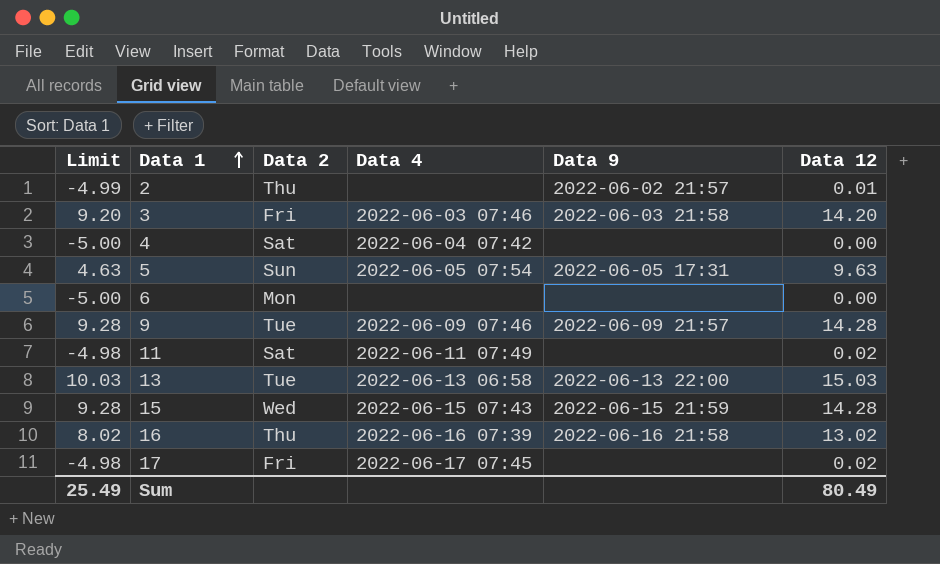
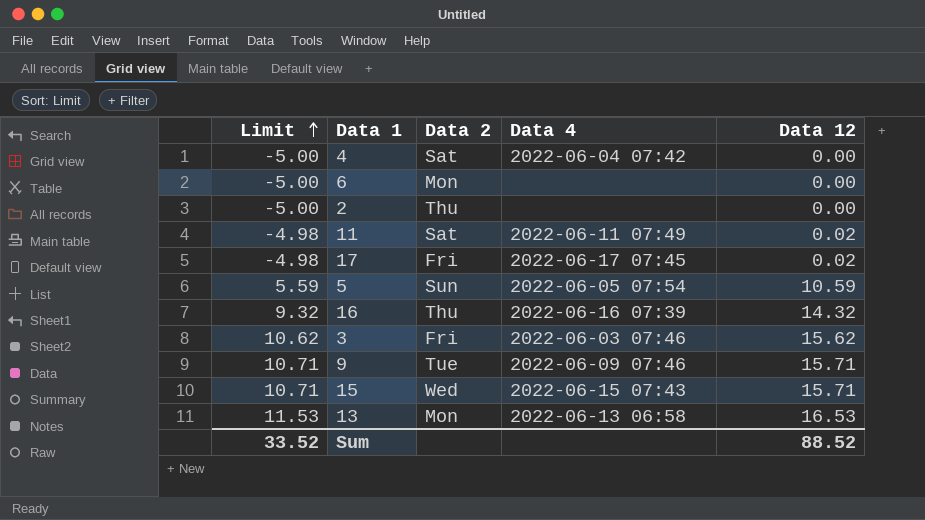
row order: Data 1 ascending -> Limit ascending
column Data 9 | position: 5 -> none
2 | Limit: -4.99 -> -5.00
2 | Data 12: 0.01 -> 0.00
5 | Limit: 4.63 -> 5.59
5 | Data 12: 9.63 -> 10.59
16 | Limit: 8.02 -> 9.32
16 | Data 12: 13.02 -> 14.32
3 | Limit: 9.20 -> 10.62
3 | Data 12: 14.20 -> 15.62
9 | Limit: 9.28 -> 10.71
9 | Data 12: 14.28 -> 15.71
15 | Limit: 9.28 -> 10.71
15 | Data 12: 14.28 -> 15.71
13 | Limit: 10.03 -> 11.53
13 | Data 2: Tue -> Mon
13 | Data 12: 15.03 -> 16.53
Sum | Limit: 25.49 -> 33.52
Sum | Data 12: 80.49 -> 88.52

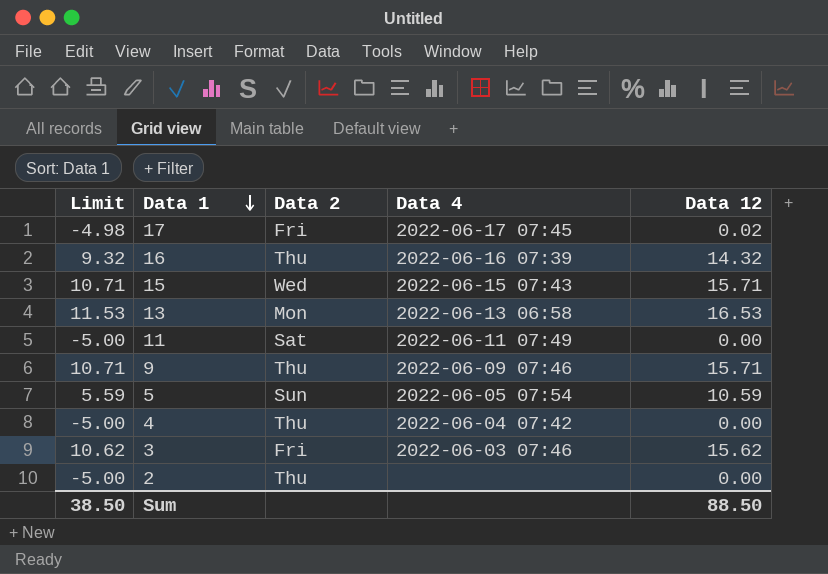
row order: Limit ascending -> Data 1 descending
row 6: -5.00 | Mon | none | 0.00 -> none
11 | Limit: -4.98 -> -5.00
11 | Data 12: 0.02 -> 0.00
9 | Data 2: Tue -> Thu
4 | Data 2: Sat -> Thu
Sum | Limit: 33.52 -> 38.50
Sum | Data 12: 88.52 -> 88.50

